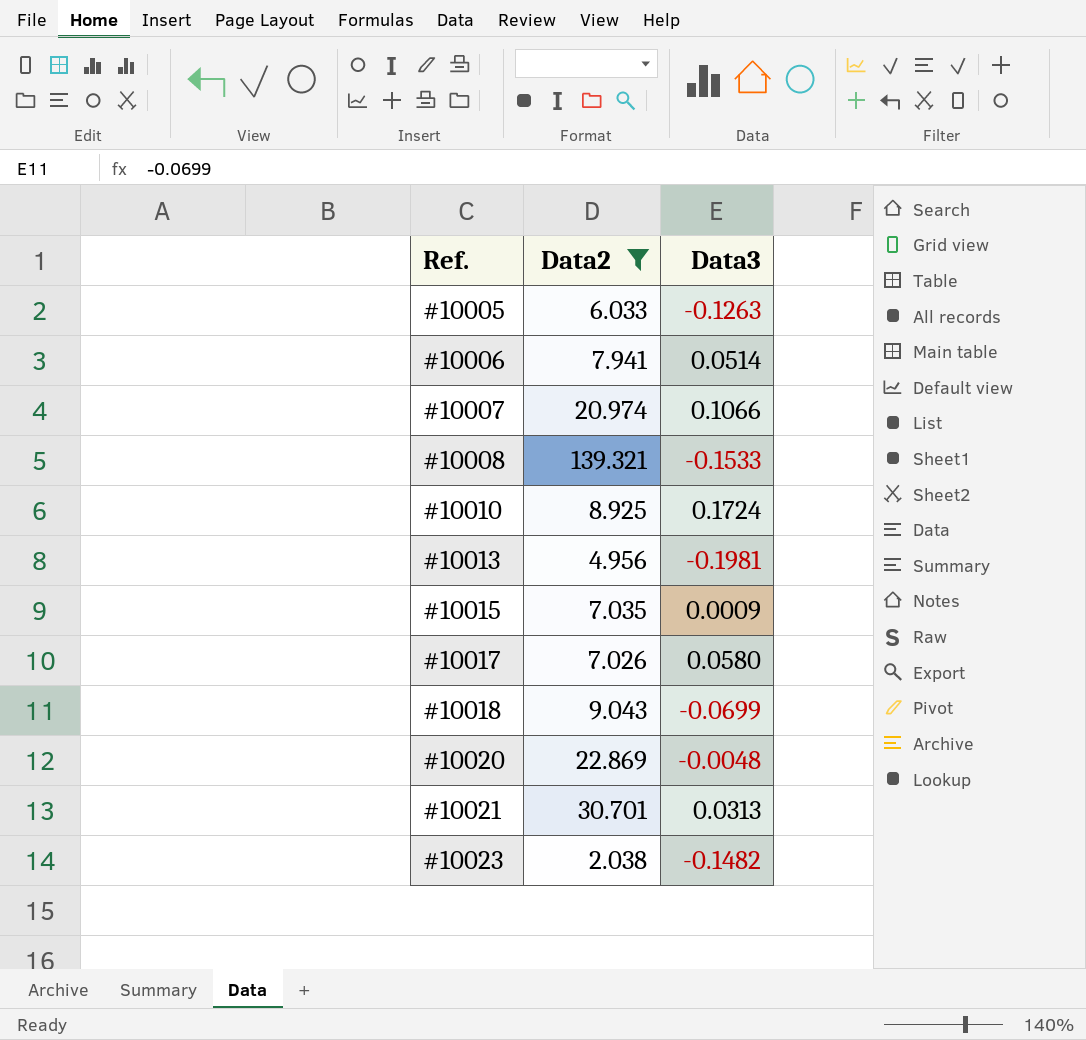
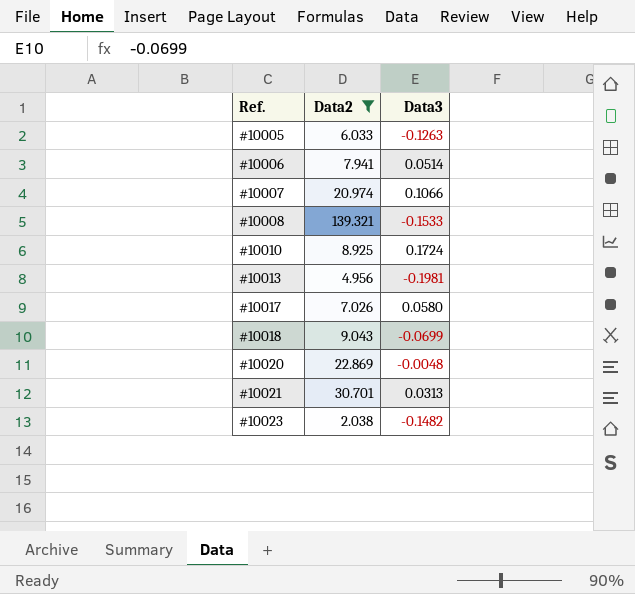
row #10015: 7.035 | 0.0009 -> none

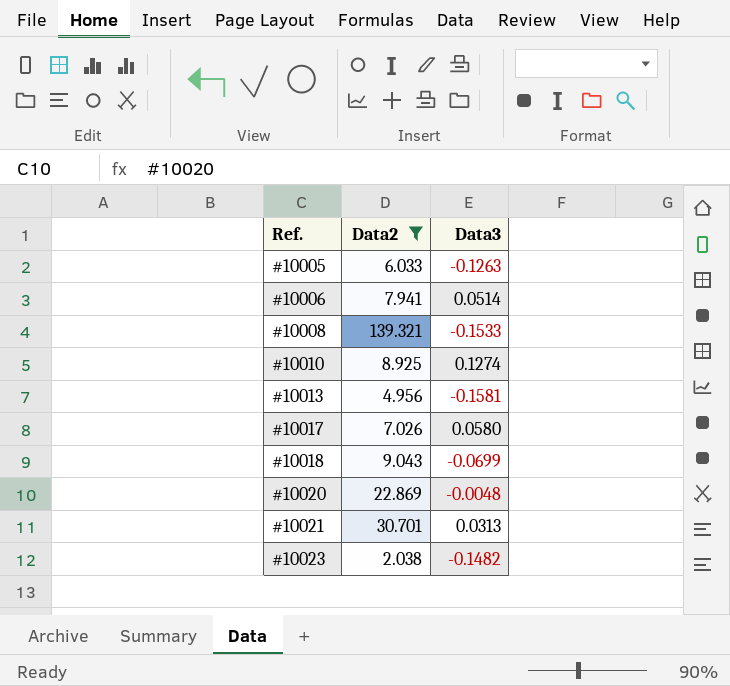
row #10007: 20.974 | 0.1066 -> none
#10010 | Data3: 0.1724 -> 0.1274
#10013 | Data3: -0.1981 -> -0.1581

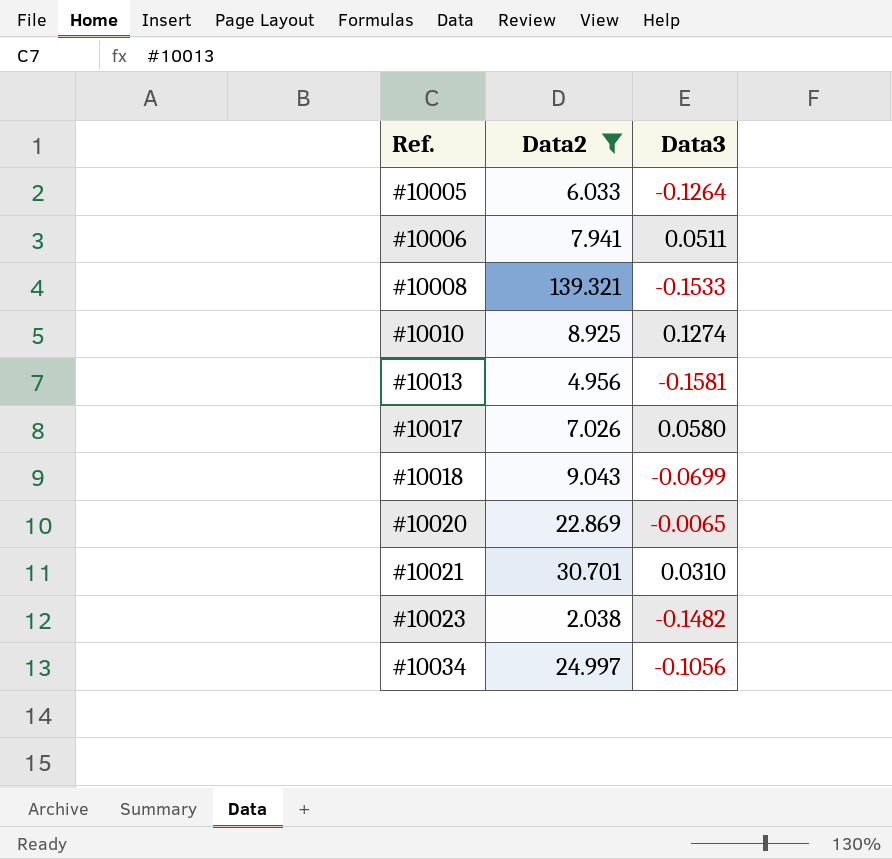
#10005 | Data3: -0.1263 -> -0.1264
#10006 | Data3: 0.0514 -> 0.0511
#10020 | Data3: -0.0048 -> -0.0065
#10021 | Data3: 0.0313 -> 0.0310
row #10034: none -> 24.997 | -0.1056

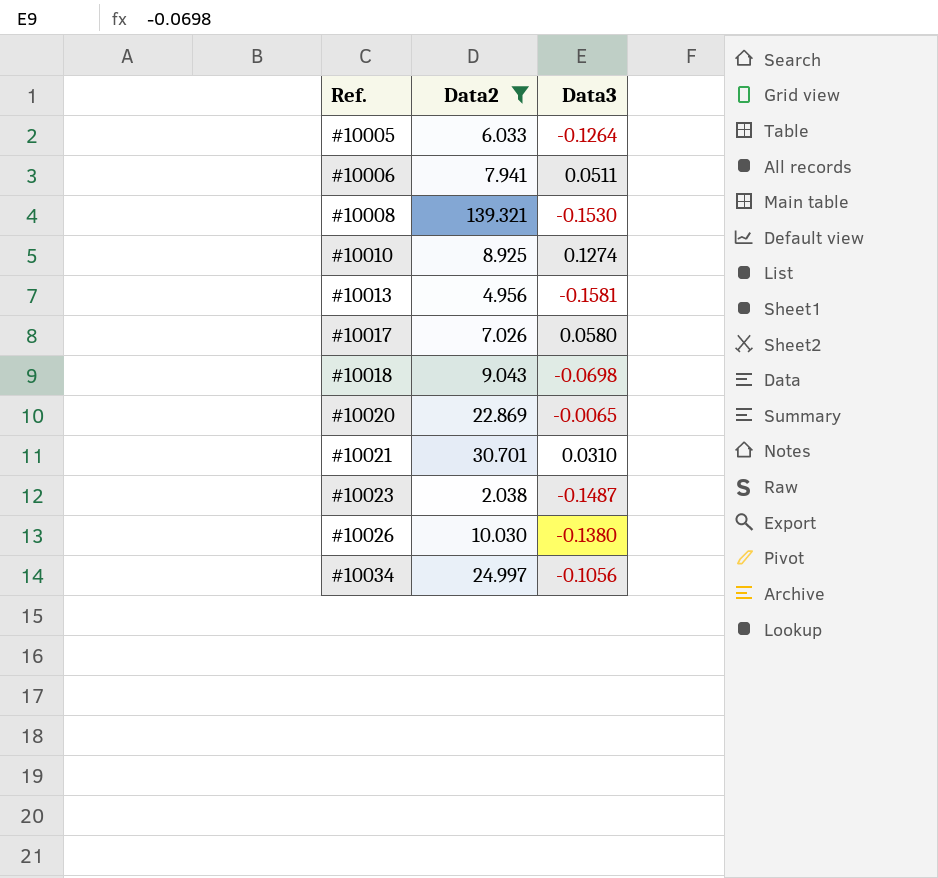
#10008 | Data3: -0.1533 -> -0.1530
#10018 | Data3: -0.0699 -> -0.0698
#10023 | Data3: -0.1482 -> -0.1487
row #10026: none -> 10.030 | -0.1380

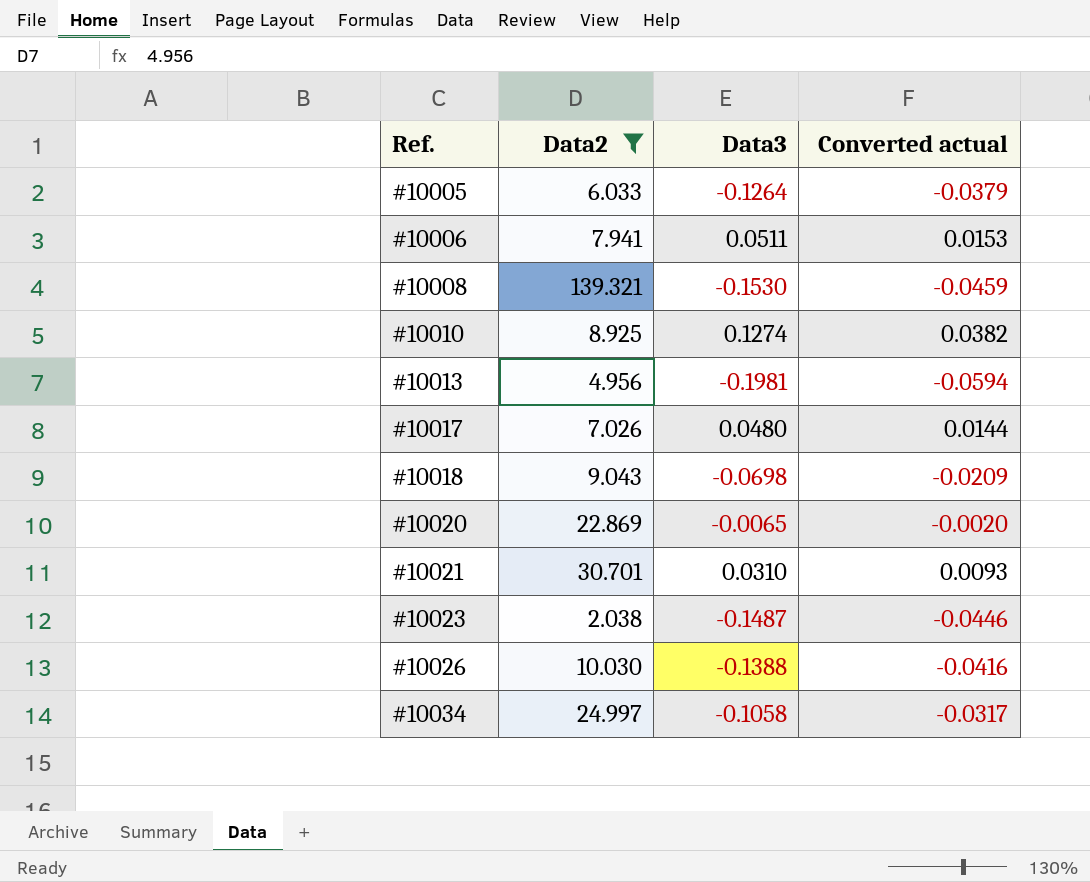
column Converted actual | formula: none -> [Data3] * 0.3
#10013 | Data3: -0.1581 -> -0.1981
#10017 | Data3: 0.0580 -> 0.0480
#10026 | Data3: -0.1380 -> -0.1388
#10034 | Data3: -0.1056 -> -0.1058

